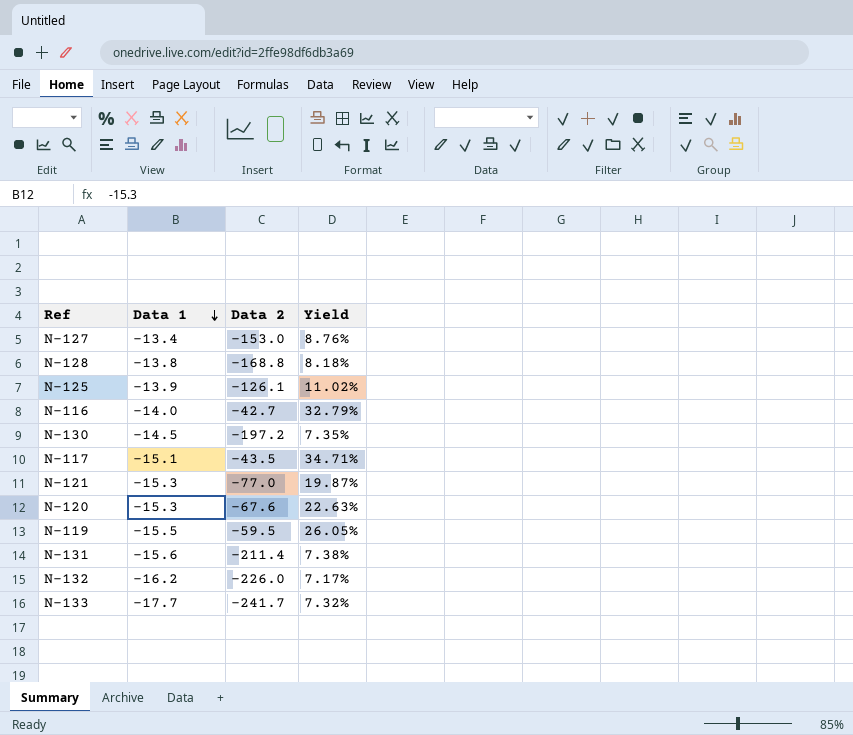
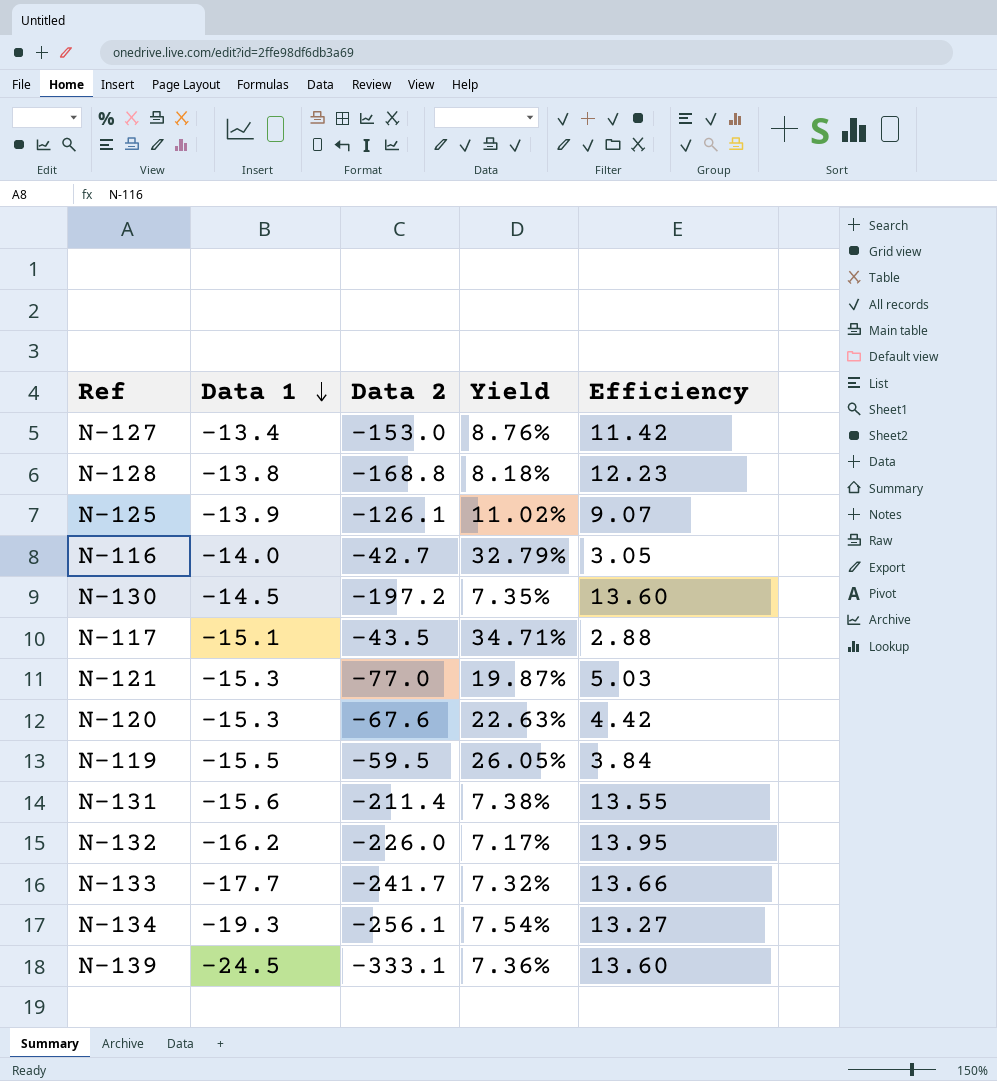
column Efficiency | formula: none -> [Data 2] / [Data 1]
row N-134: none -> -19.3 | -256.1 | 7.54% | 13.27
row N-139: none -> -24.5 | -333.1 | 7.36% | 13.60

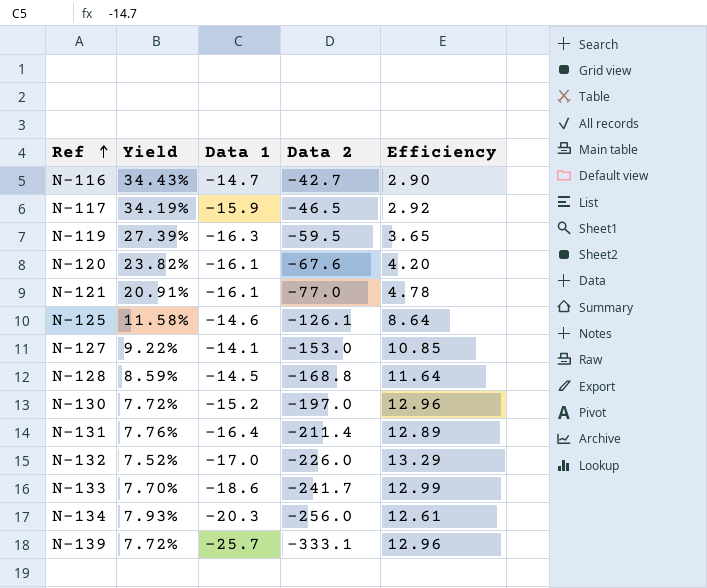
row order: Data 1 descending -> Ref ascending
column Yield | position: 4 -> 2
N-116 | Yield: 32.79% -> 34.43%
N-116 | Data 1: -14.0 -> -14.7
N-116 | Efficiency: 3.05 -> 2.90
N-117 | Yield: 34.71% -> 34.19%
N-117 | Data 1: -15.1 -> -15.9
N-117 | Data 2: -43.5 -> -46.5
N-117 | Efficiency: 2.88 -> 2.92
N-119 | Yield: 26.05% -> 27.39%
N-119 | Data 1: -15.5 -> -16.3
N-119 | Efficiency: 3.84 -> 3.65
N-120 | Yield: 22.63% -> 23.82%
N-120 | Data 1: -15.3 -> -16.1
N-120 | Efficiency: 4.42 -> 4.20
N-121 | Yield: 19.87% -> 20.91%
N-121 | Data 1: -15.3 -> -16.1
N-121 | Efficiency: 5.03 -> 4.78
N-125 | Yield: 11.02% -> 11.58%
N-125 | Data 1: -13.9 -> -14.6
N-125 | Efficiency: 9.07 -> 8.64
N-127 | Yield: 8.76% -> 9.22%
N-127 | Data 1: -13.4 -> -14.1
N-127 | Efficiency: 11.42 -> 10.85
N-128 | Yield: 8.18% -> 8.59%
N-128 | Data 1: -13.8 -> -14.5
N-128 | Efficiency: 12.23 -> 11.64
N-130 | Yield: 7.35% -> 7.72%
N-130 | Data 1: -14.5 -> -15.2
N-130 | Data 2: -197.2 -> -197.0
N-130 | Efficiency: 13.60 -> 12.96
N-131 | Yield: 7.38% -> 7.76%
N-131 | Data 1: -15.6 -> -16.4
N-131 | Efficiency: 13.55 -> 12.89
N-132 | Yield: 7.17% -> 7.52%
N-132 | Data 1: -16.2 -> -17.0
N-132 | Efficiency: 13.95 -> 13.29
N-133 | Yield: 7.32% -> 7.70%
N-133 | Data 1: -17.7 -> -18.6
N-133 | Efficiency: 13.66 -> 12.99
N-134 | Yield: 7.54% -> 7.93%
N-134 | Data 1: -19.3 -> -20.3
N-134 | Data 2: -256.1 -> -256.0
N-134 | Efficiency: 13.27 -> 12.61
N-139 | Yield: 7.36% -> 7.72%
N-139 | Data 1: -24.5 -> -25.7
N-139 | Efficiency: 13.60 -> 12.96

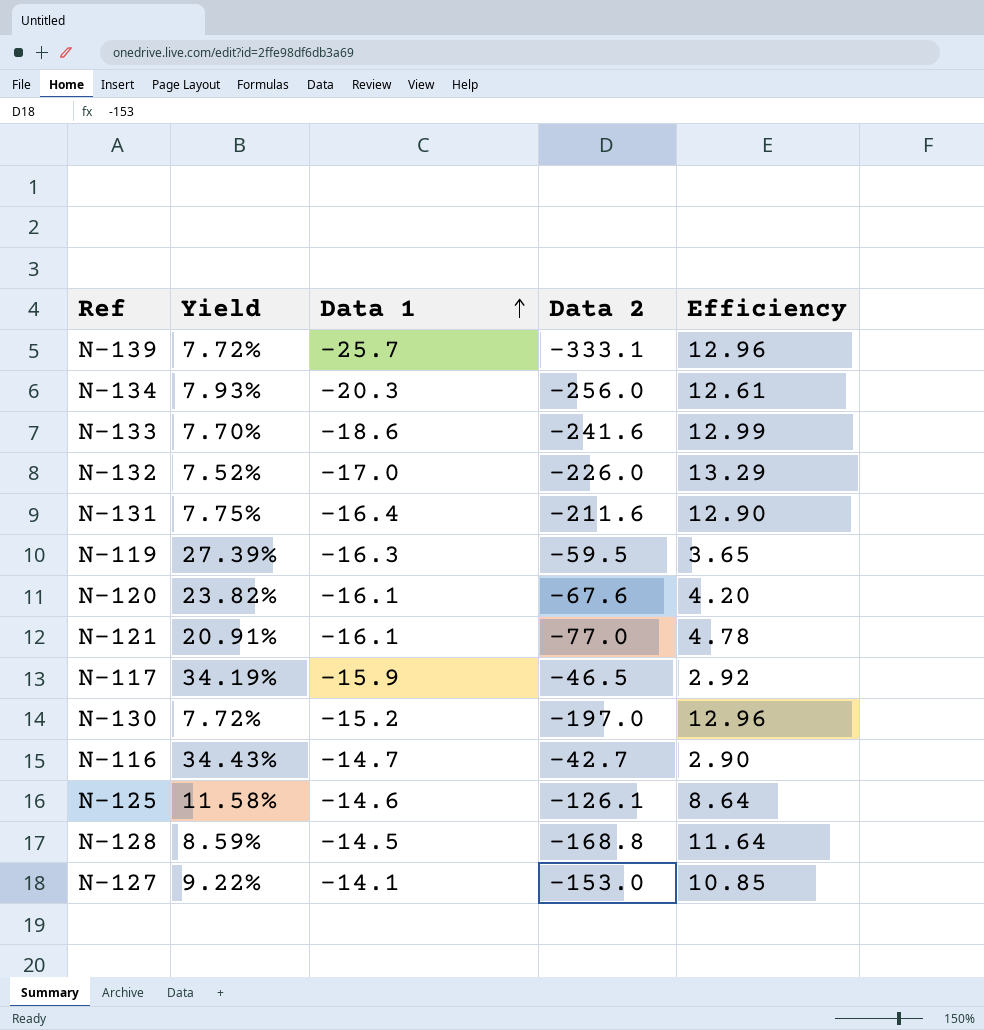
row order: Ref ascending -> Data 1 ascending
N-133 | Data 2: -241.7 -> -241.6
N-131 | Yield: 7.76% -> 7.75%
N-131 | Data 2: -211.4 -> -211.6
N-131 | Efficiency: 12.89 -> 12.90

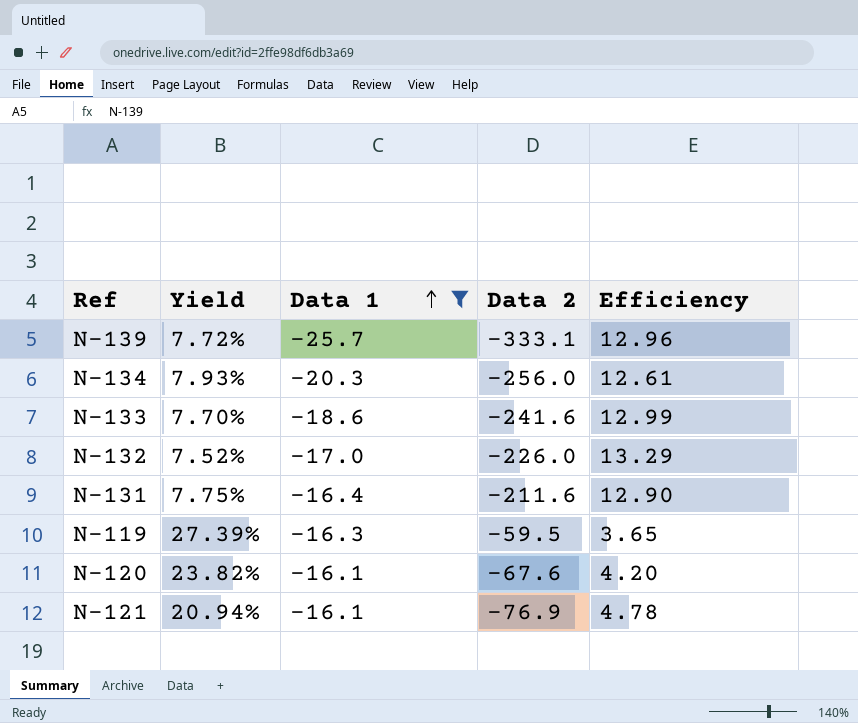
filter: none -> Data 1 <= -16.1
N-121 | Yield: 20.91% -> 20.94%
N-121 | Data 2: -77.0 -> -76.9

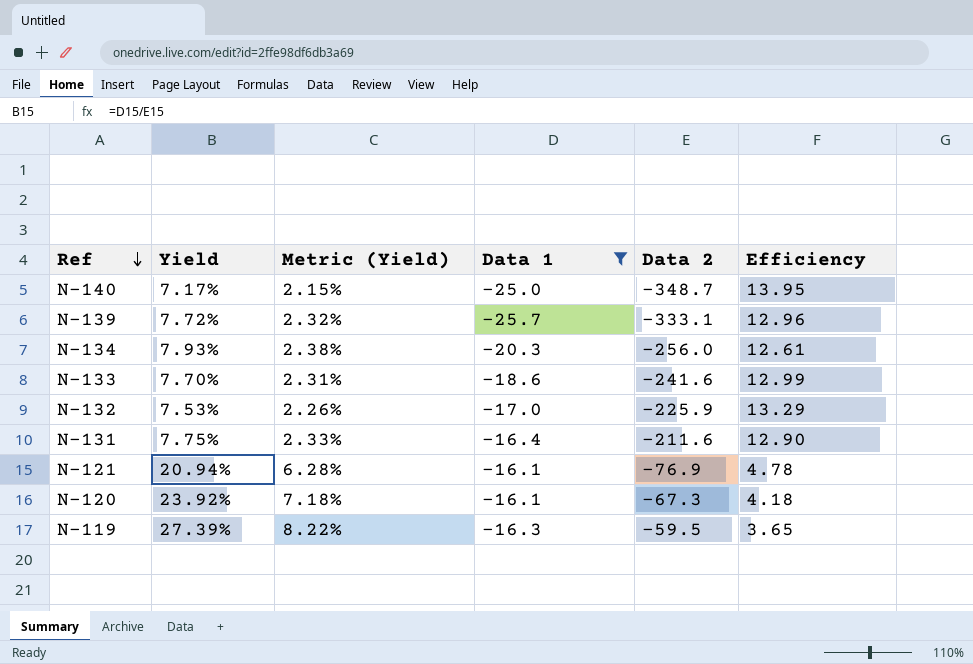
row order: Data 1 ascending -> Ref descending
column Metric (Yield) | formula: none -> [Yield] * 0.3
row N-140: none -> 7.17% | 2.15% | -25.0 | -348.7 | 13.95
N-132 | Yield: 7.52% -> 7.53%
N-132 | Data 2: -226.0 -> -225.9
N-120 | Yield: 23.82% -> 23.92%
N-120 | Data 2: -67.6 -> -67.3
N-120 | Efficiency: 4.20 -> 4.18

